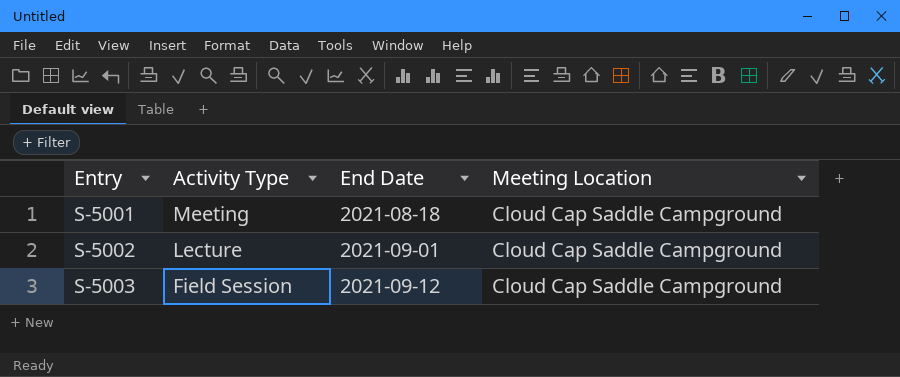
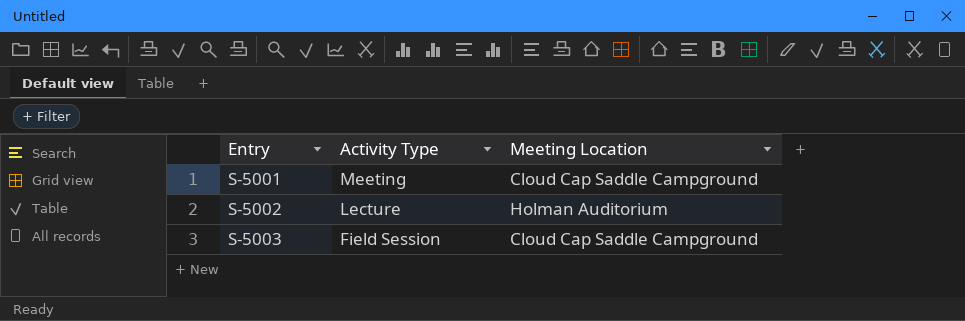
column End Date | position: 3 -> none
S-5002 | Meeting Location: Cloud Cap Saddle Campground -> Holman Auditorium

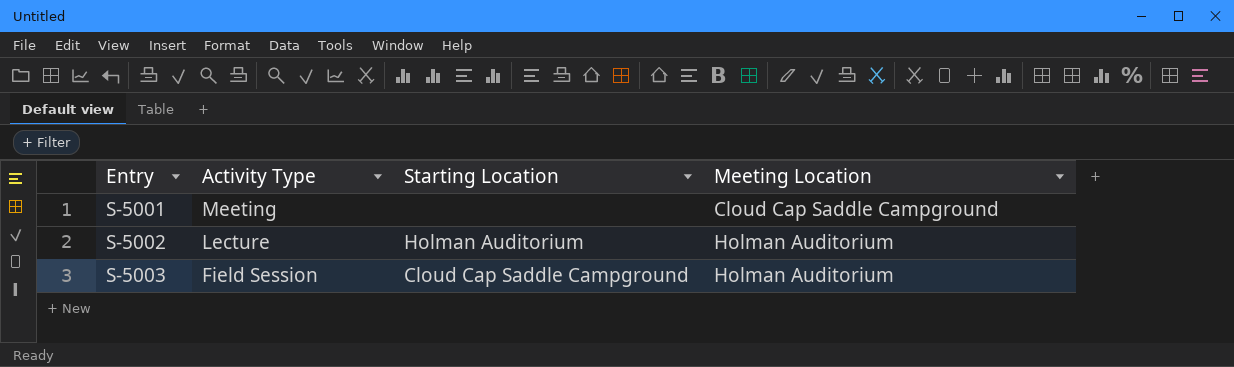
column Starting Location | position: none -> 3
S-5003 | Meeting Location: Cloud Cap Saddle Campground -> Holman Auditorium

